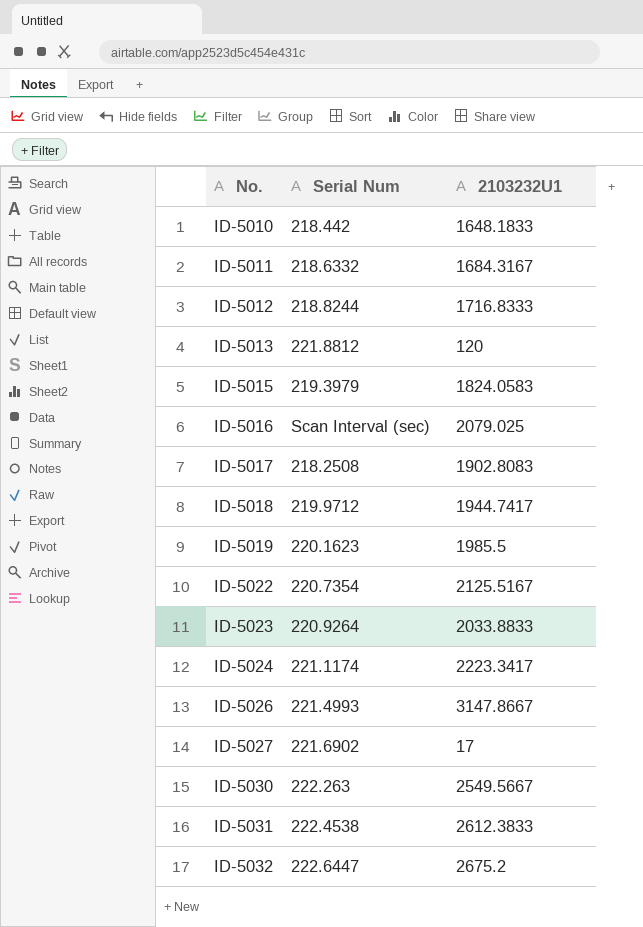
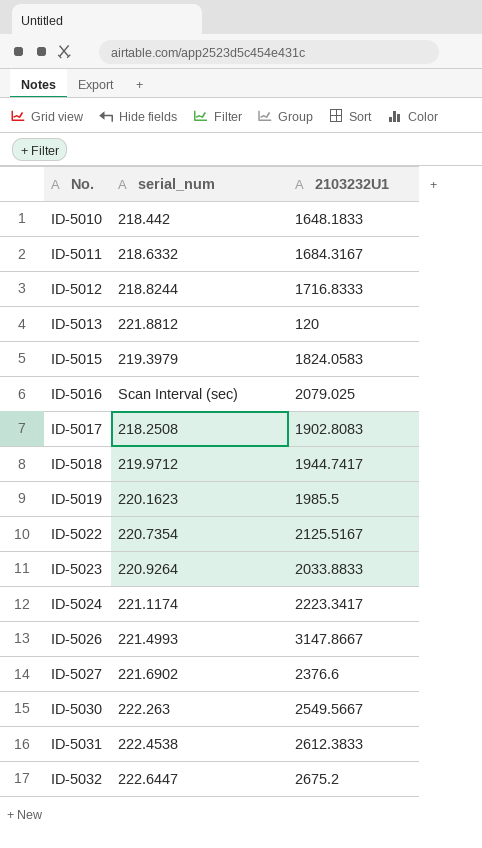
column name: Serial Num -> serial_num
ID-5027 | 2103232U1: 17 -> 2376.6

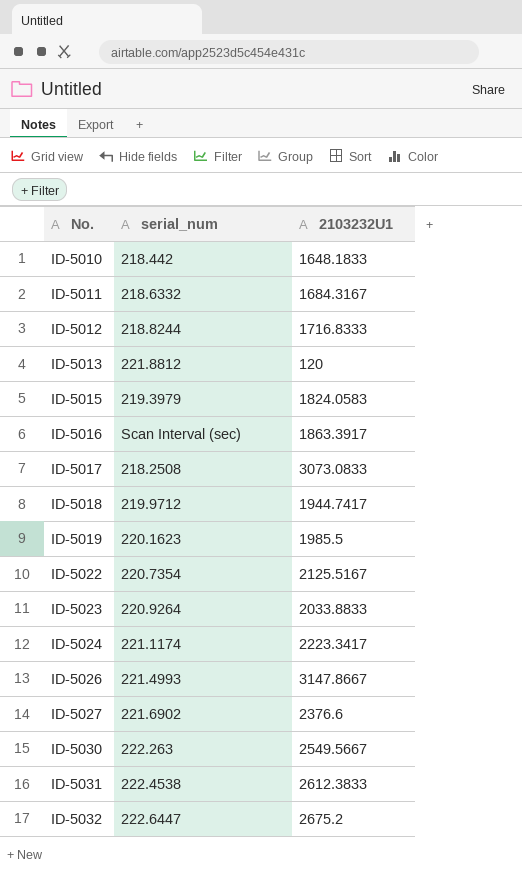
ID-5016 | 2103232U1: 2079.025 -> 1863.3917
ID-5017 | 2103232U1: 1902.8083 -> 3073.0833

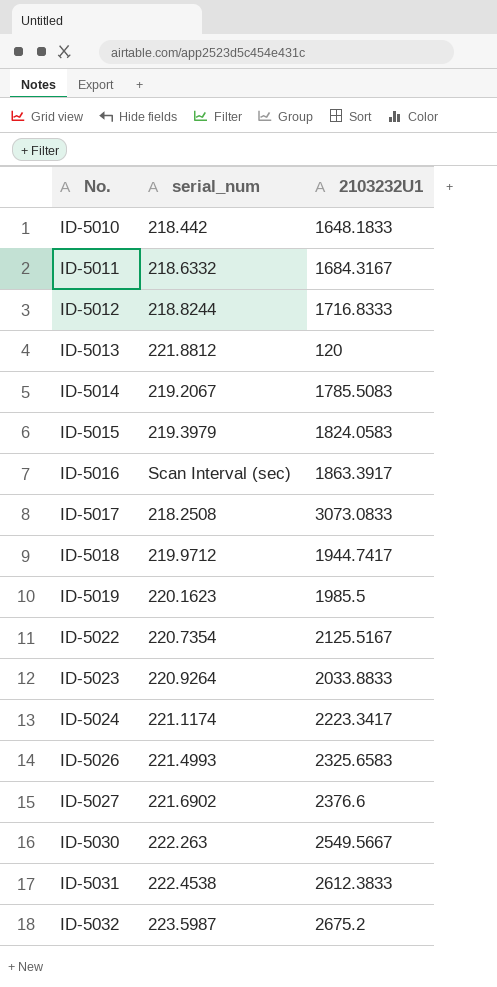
row ID-5014: none -> 219.2067 | 1785.5083
ID-5026 | 2103232U1: 3147.8667 -> 2325.6583
ID-5032 | serial_num: 222.6447 -> 223.5987

